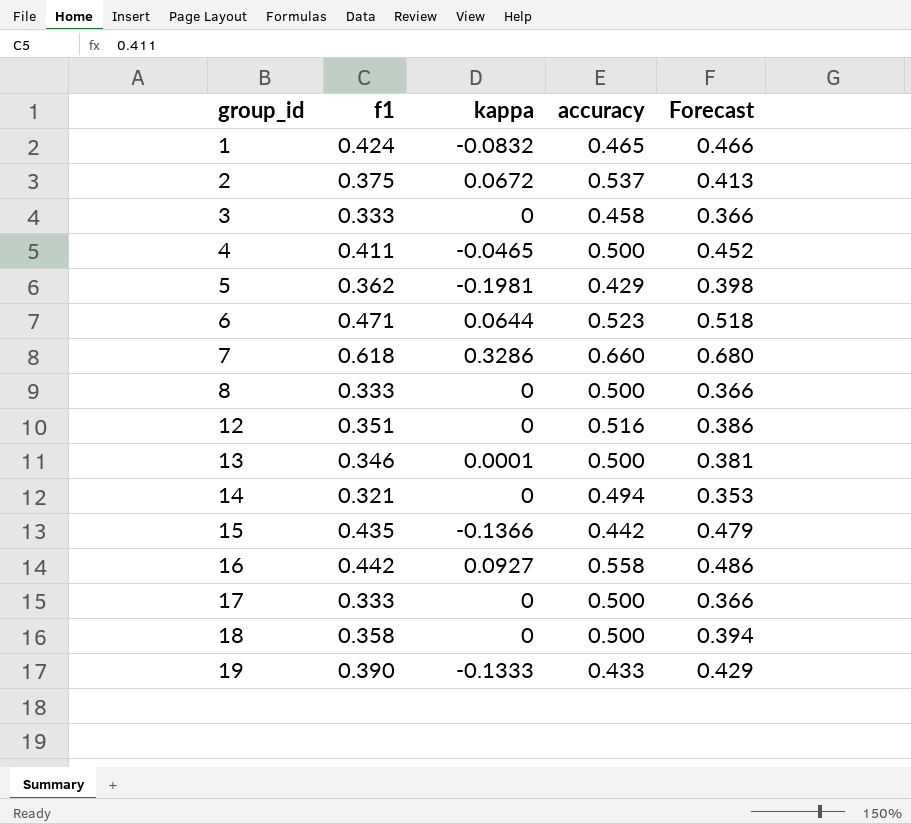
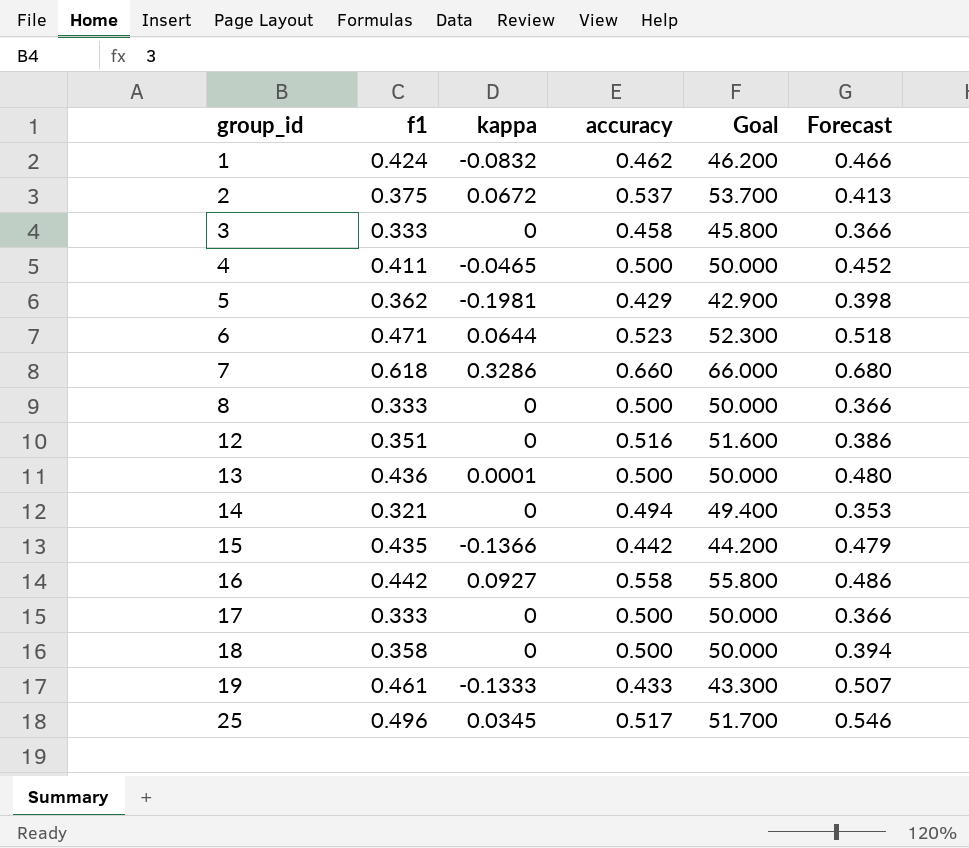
column Goal | formula: none -> [accuracy] * 100
1 | accuracy: 0.465 -> 0.462
13 | f1: 0.346 -> 0.436
13 | Forecast: 0.381 -> 0.480
19 | f1: 0.390 -> 0.461
19 | Forecast: 0.429 -> 0.507
row 25: none -> 0.496 | 0.0345 | 0.517 | 51.700 | 0.546

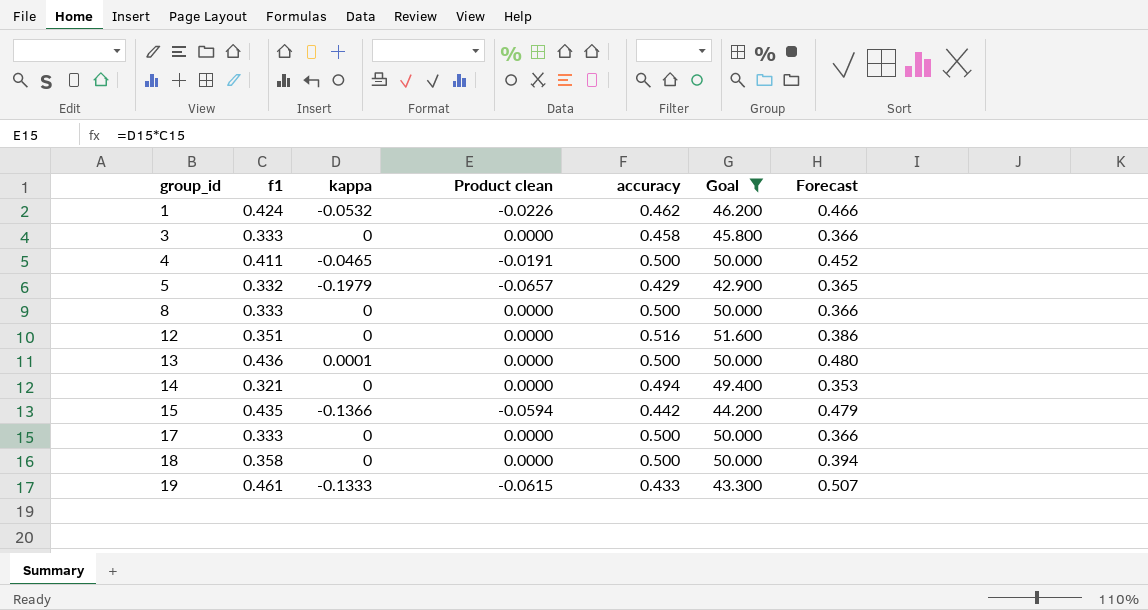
filter: none -> Goal <= 51.600
column Product clean | formula: none -> [f1] * [kappa]
1 | kappa: -0.0832 -> -0.0532
5 | f1: 0.362 -> 0.332
5 | kappa: -0.1981 -> -0.1979
5 | Forecast: 0.398 -> 0.365

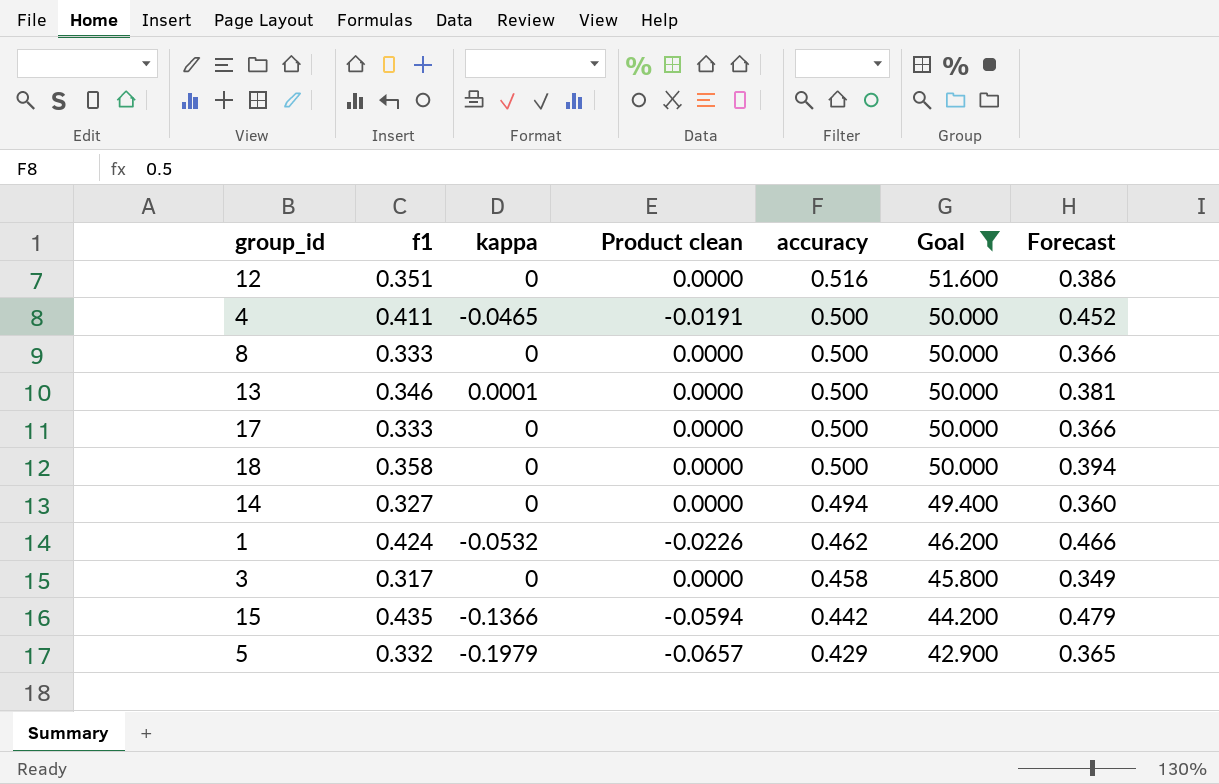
row order: group_id ascending -> accuracy descending
row 19: 0.461 | -0.1333 | -0.0615 | 0.433 | 43.300 | 0.507 -> none
13 | f1: 0.436 -> 0.346
13 | Forecast: 0.480 -> 0.381
14 | f1: 0.321 -> 0.327
14 | Forecast: 0.353 -> 0.360
3 | f1: 0.333 -> 0.317
3 | Forecast: 0.366 -> 0.349

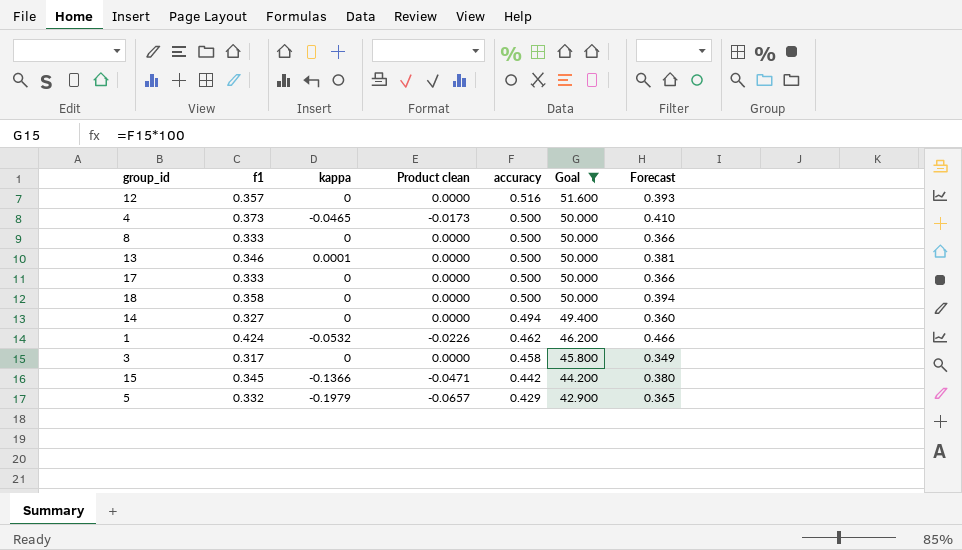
12 | f1: 0.351 -> 0.357
12 | Forecast: 0.386 -> 0.393
4 | f1: 0.411 -> 0.373
4 | Product clean: -0.0191 -> -0.0173
4 | Forecast: 0.452 -> 0.410
15 | f1: 0.435 -> 0.345
15 | Product clean: -0.0594 -> -0.0471
15 | Forecast: 0.479 -> 0.380

